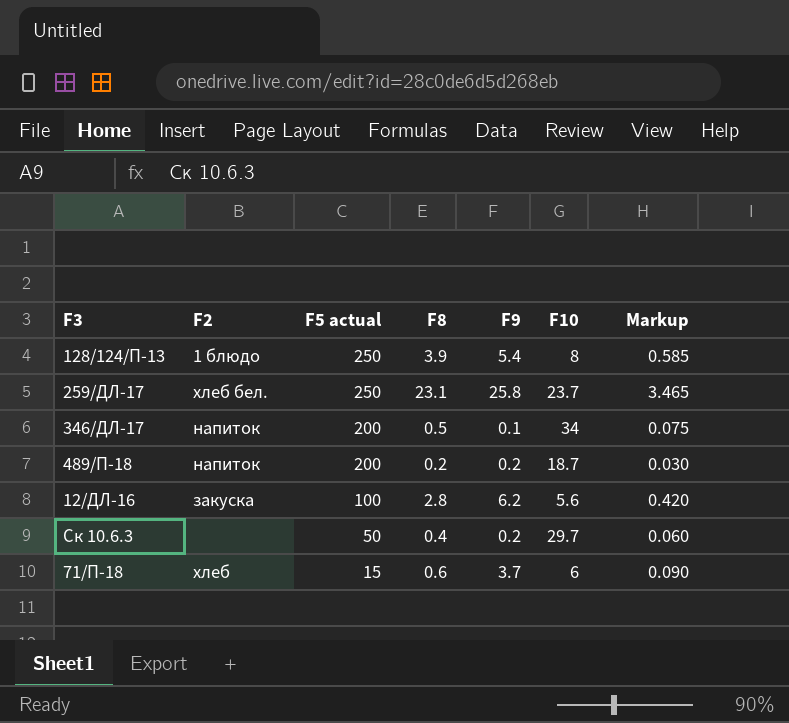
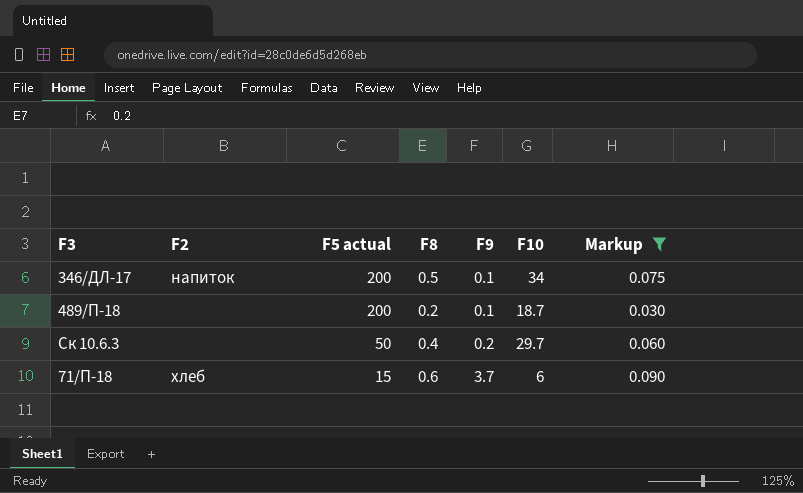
filter: none -> Markup <= 0.090
489/П-18 | F2: напиток -> none
489/П-18 | F9: 0.2 -> 0.1

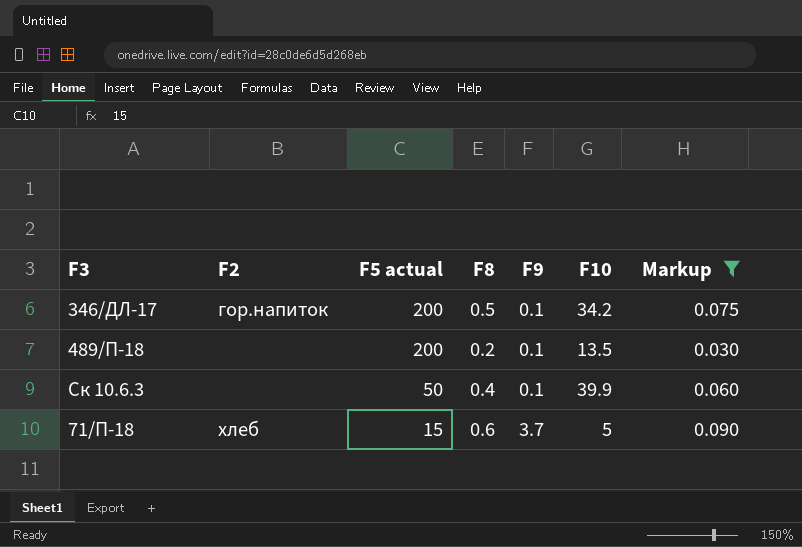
346/ДЛ-17 | F2: напиток -> гор.напиток
346/ДЛ-17 | F10: 34 -> 34.2
489/П-18 | F10: 18.7 -> 13.5
Ск 10.6.3 | F9: 0.2 -> 0.1
Ск 10.6.3 | F10: 29.7 -> 39.9
71/П-18 | F10: 6 -> 5

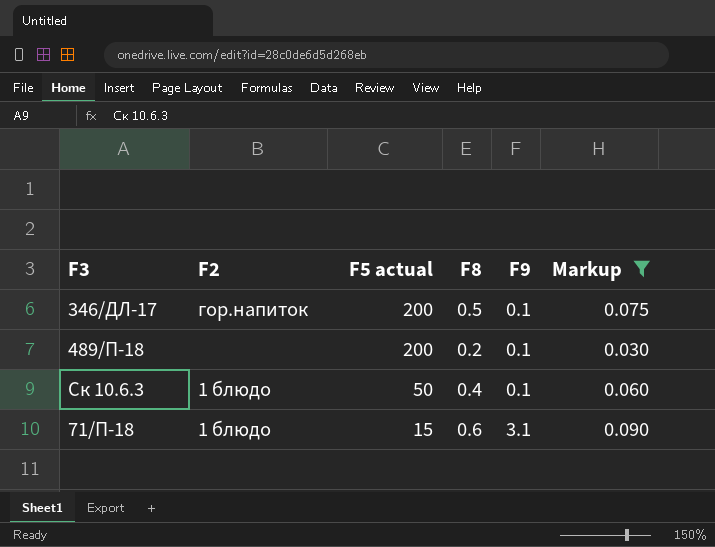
column F10 | position: 6 -> none
Ск 10.6.3 | F2: none -> 1 блюдо
71/П-18 | F2: хлеб -> 1 блюдо
71/П-18 | F9: 3.7 -> 3.1

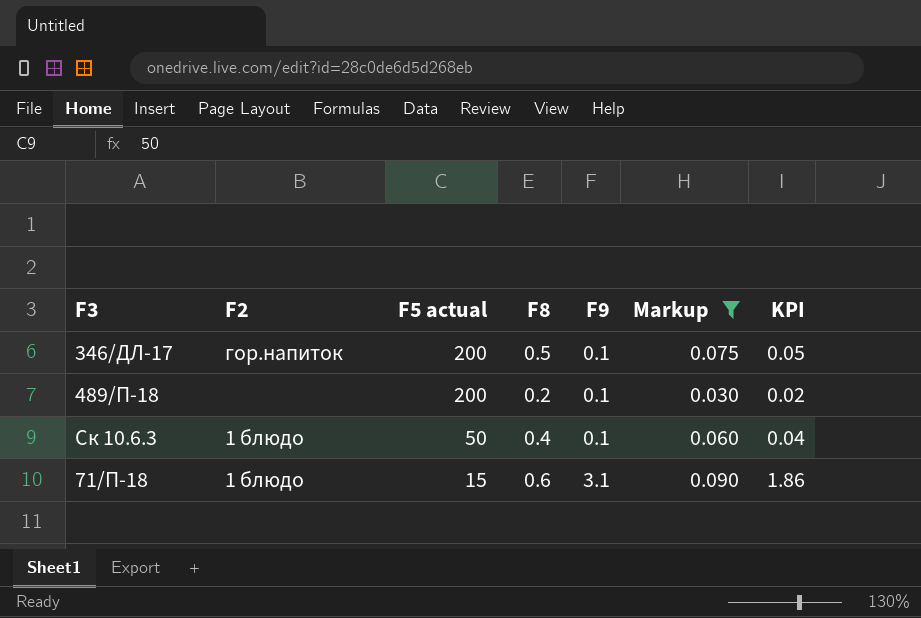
column KPI | formula: none -> [F8] * [F9]

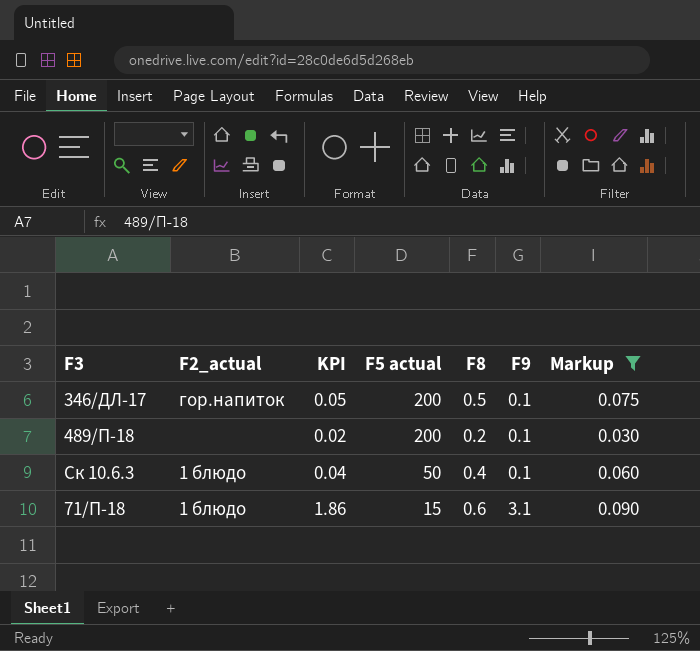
column name: F2 -> F2_actual
column KPI | position: 7 -> 3

